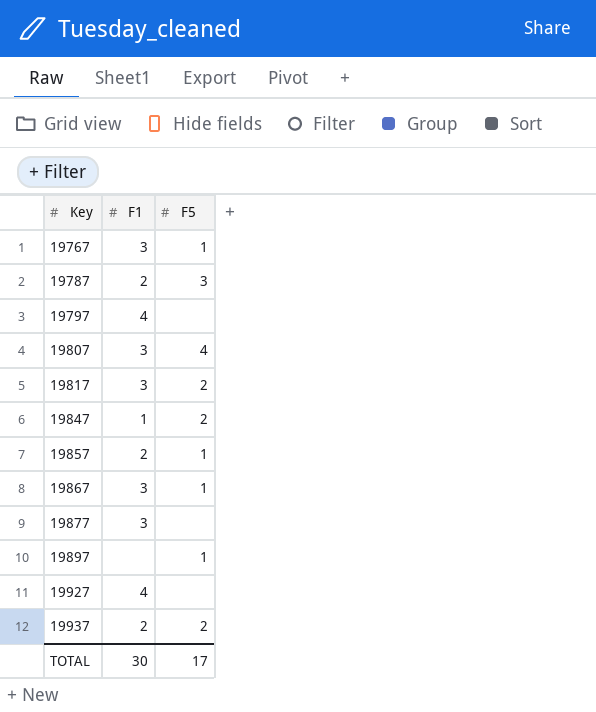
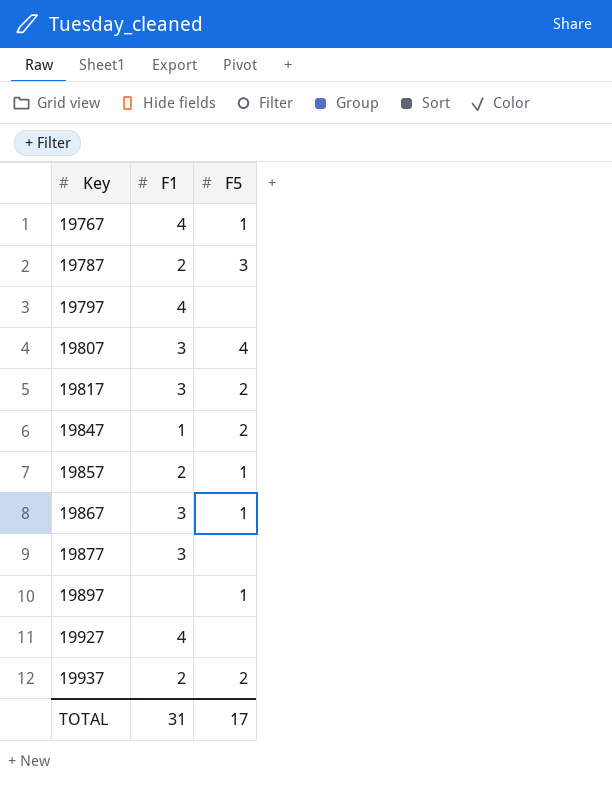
19767 | F1: 3 -> 4
TOTAL | F1: 30 -> 31

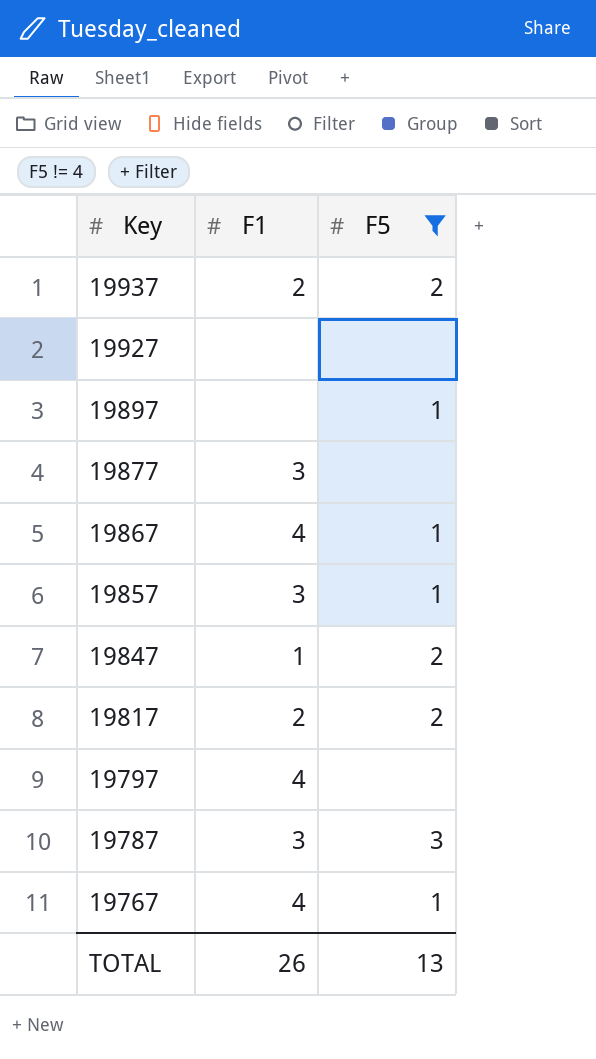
filter: none -> F5 != 4
row order: Key ascending -> Key descending
19927 | F1: 4 -> none
19867 | F1: 3 -> 4
19857 | F1: 2 -> 3
19817 | F1: 3 -> 2
19787 | F1: 2 -> 3
TOTAL | F1: 31 -> 26
TOTAL | F5: 17 -> 13

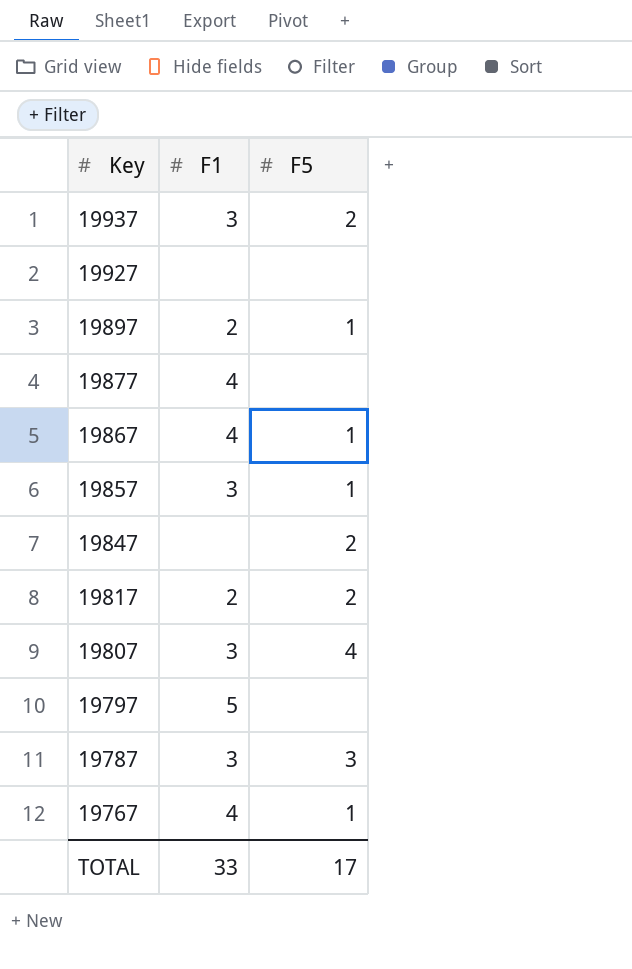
filter: F5 != 4 -> none
19937 | F1: 2 -> 3
19897 | F1: none -> 2
19877 | F1: 3 -> 4
19847 | F1: 1 -> none
19797 | F1: 4 -> 5
TOTAL | F1: 26 -> 33
TOTAL | F5: 13 -> 17

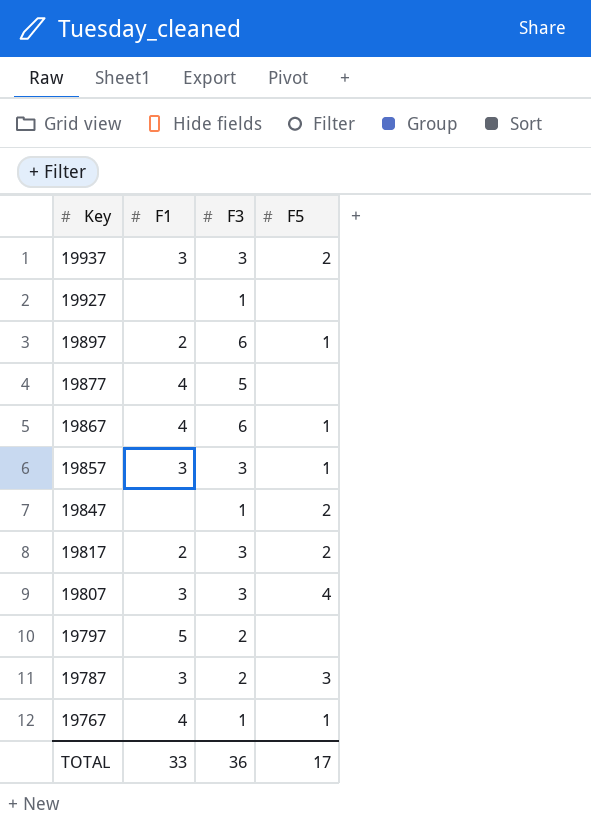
column F3 | position: none -> 3

